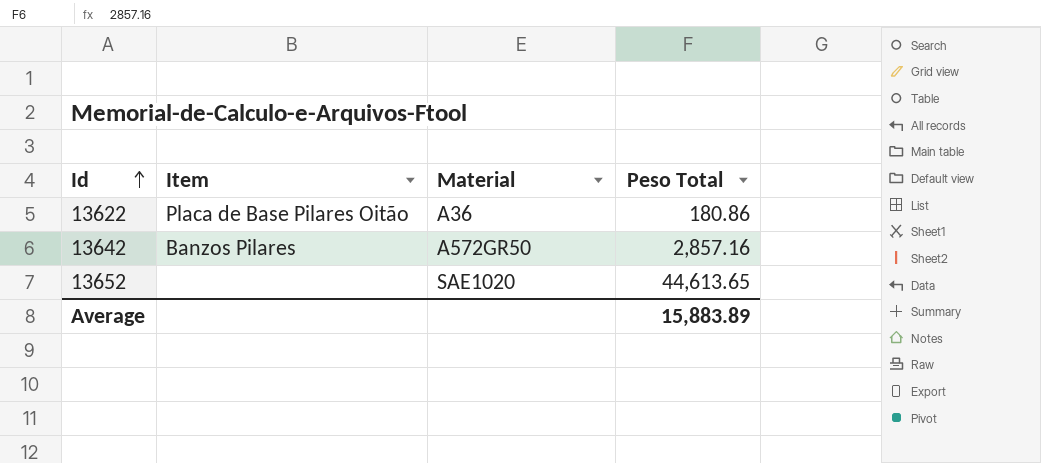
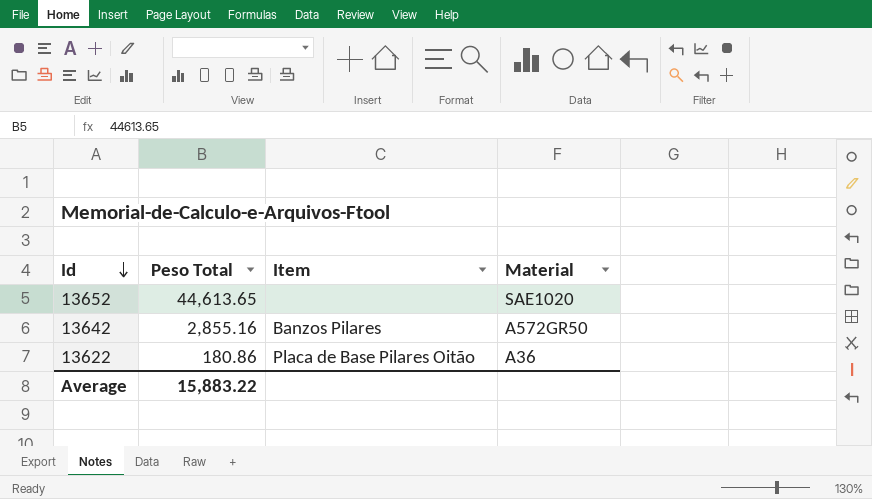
row order: Id ascending -> Id descending
column Peso Total | position: 4 -> 2
13642 | Peso Total: 2,857.16 -> 2,855.16
Average | Peso Total: 15,883.89 -> 15,883.22

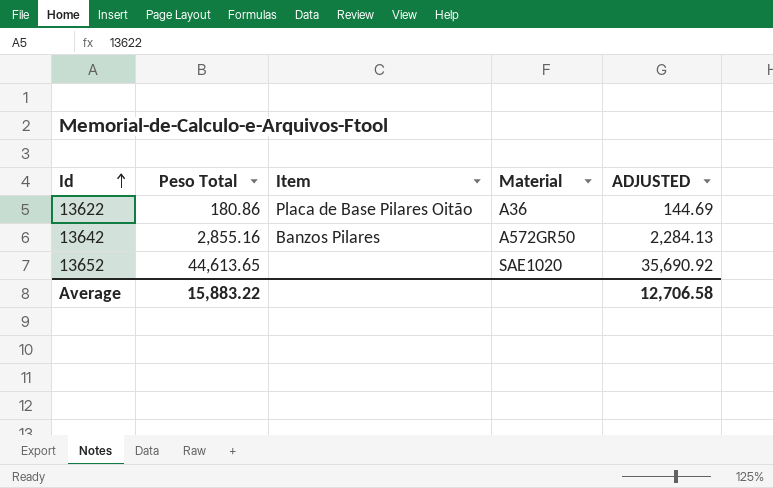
row order: Id descending -> Id ascending
column ADJUSTED | formula: none -> [Peso Total] * 0.8

